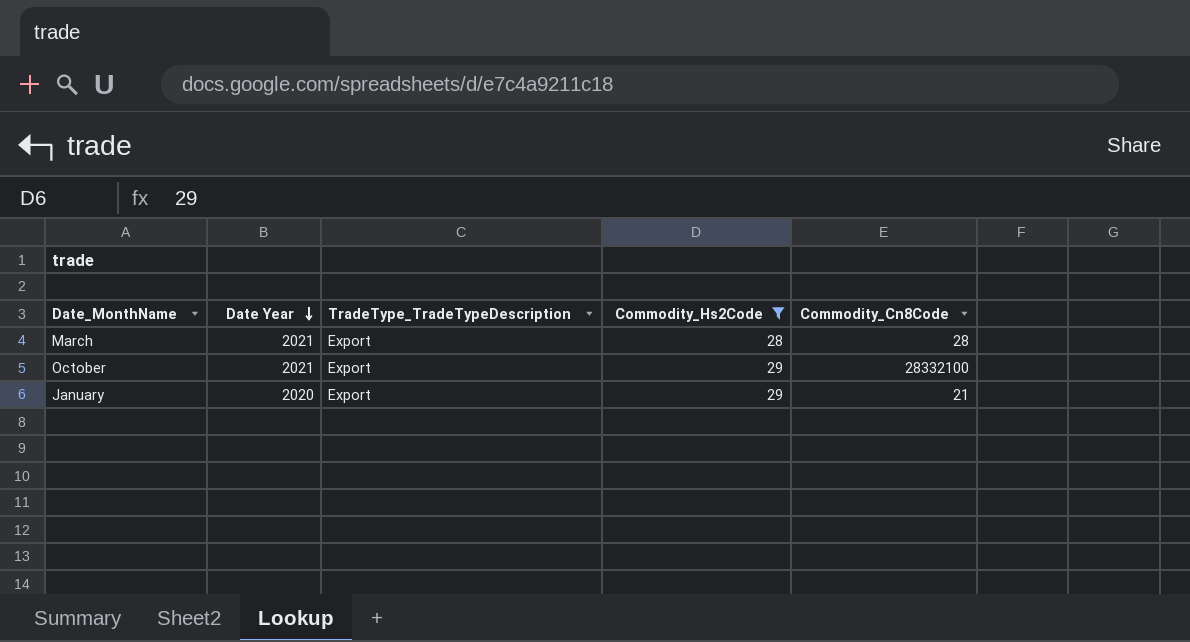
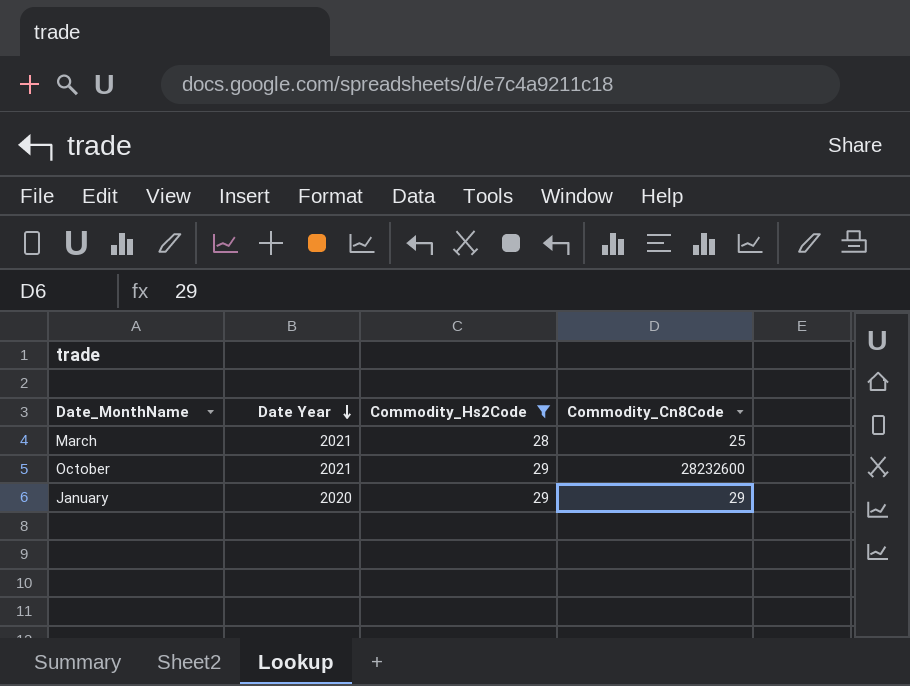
column TradeType_TradeTypeDescription | position: 3 -> none
March | Commodity_Cn8Code: 28 -> 25
October | Commodity_Cn8Code: 28332100 -> 28232600
January | Commodity_Cn8Code: 21 -> 29

